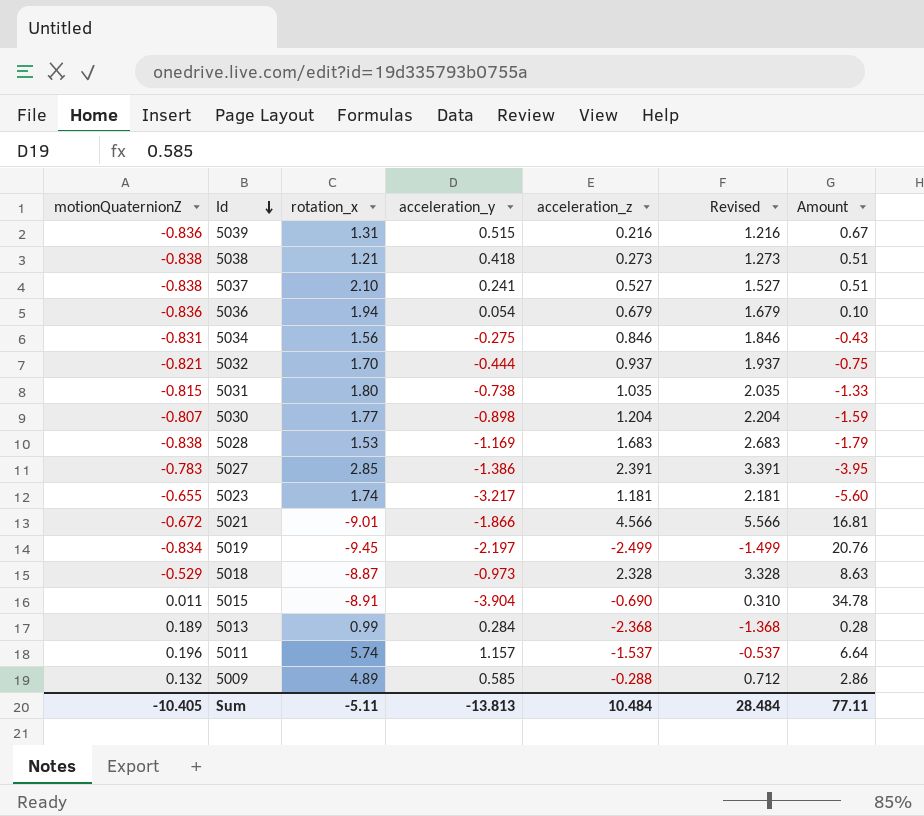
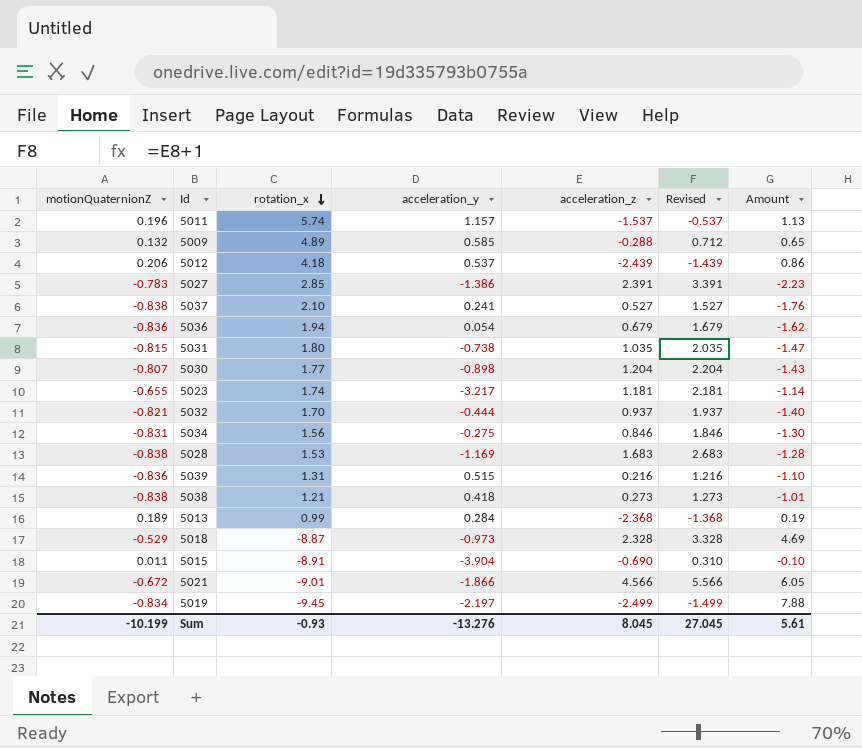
row order: Id descending -> rotation_x descending
column Amount | formula: [rotation_x] * [acceleration_y] -> [motionQuaternionZ] * [rotation_x]
row 5012: none -> 0.206 | 4.18 | 0.537 | -2.439 | -1.439 | 0.86
Sum | motionQuaternionZ: -10.405 -> -10.199
Sum | rotation_x: -5.11 -> -0.93
Sum | acceleration_y: -13.813 -> -13.276
Sum | acceleration_z: 10.484 -> 8.045
Sum | Revised: 28.484 -> 27.045
Sum | Amount: 77.11 -> 5.61

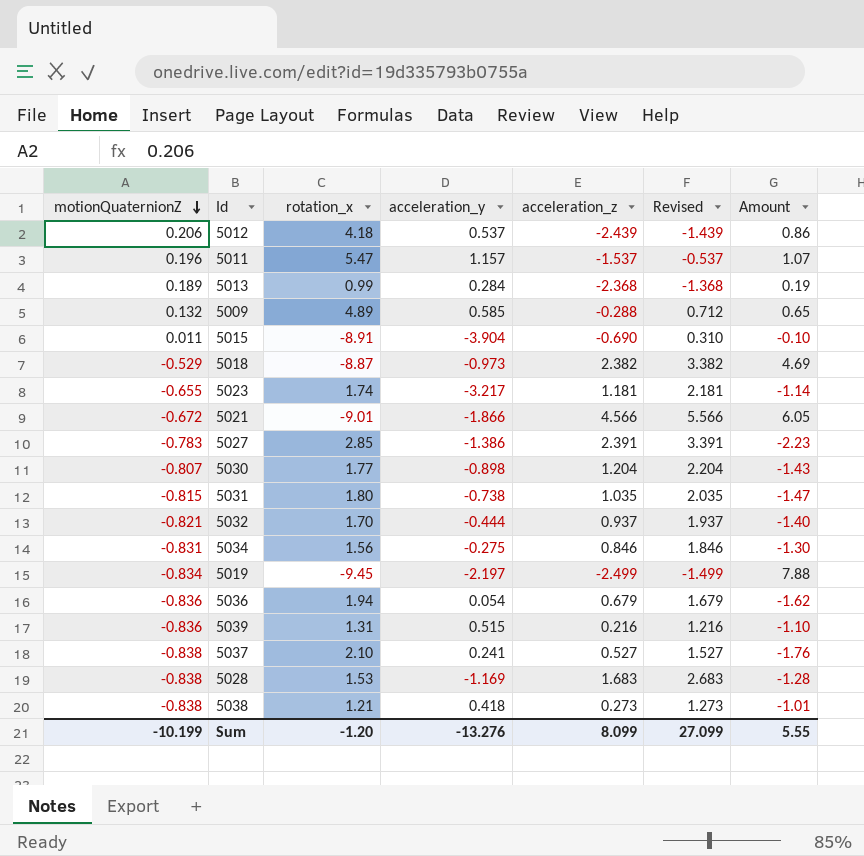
row order: rotation_x descending -> motionQuaternionZ descending
5011 | rotation_x: 5.74 -> 5.47
5011 | Amount: 1.13 -> 1.07
5018 | acceleration_z: 2.328 -> 2.382
5018 | Revised: 3.328 -> 3.382
Sum | rotation_x: -0.93 -> -1.20
Sum | acceleration_z: 8.045 -> 8.099
Sum | Revised: 27.045 -> 27.099
Sum | Amount: 5.61 -> 5.55

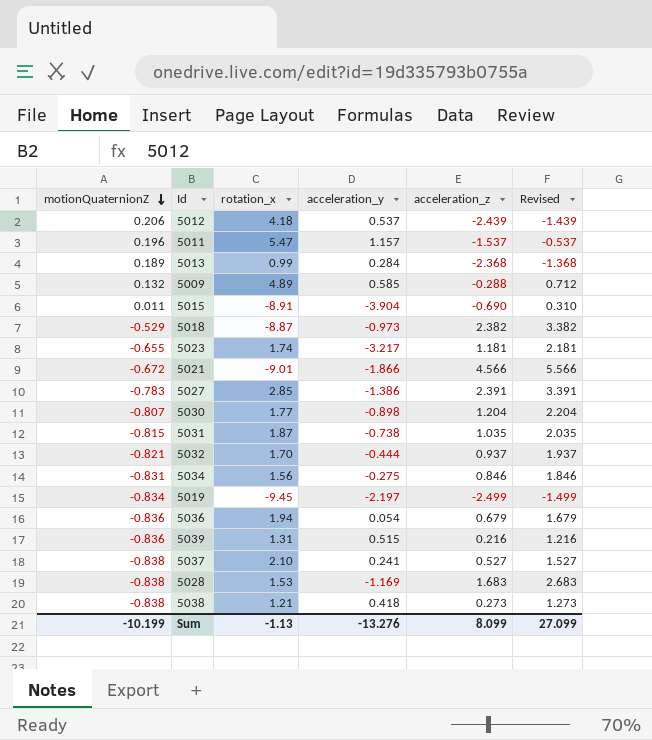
column Amount | formula: [motionQuaternionZ] * [rotation_x] -> none
5031 | rotation_x: 1.80 -> 1.87
Sum | rotation_x: -1.20 -> -1.13

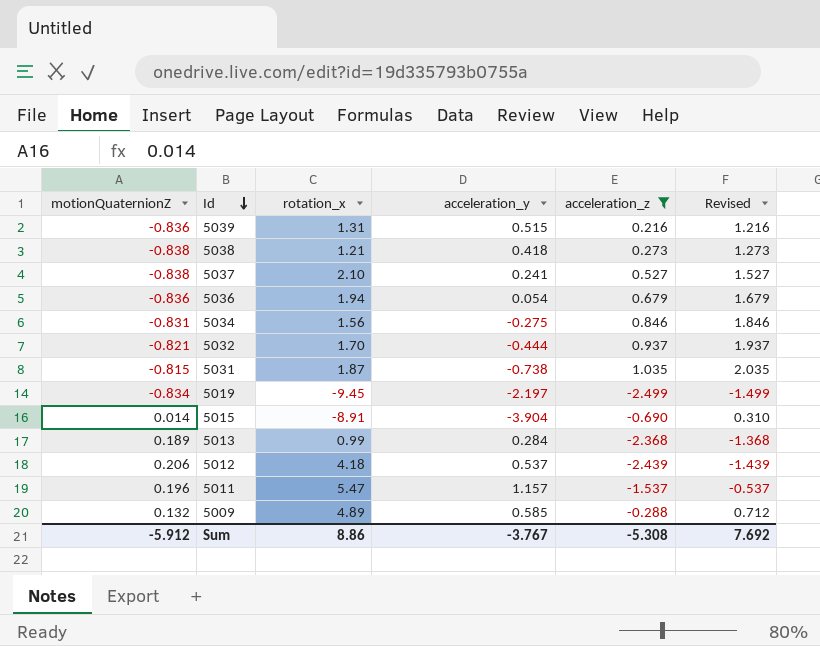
filter: none -> acceleration_z <= 1.035
row order: motionQuaternionZ descending -> Id descending
5015 | motionQuaternionZ: 0.011 -> 0.014
Sum | motionQuaternionZ: -10.199 -> -5.912
Sum | rotation_x: -1.13 -> 8.86
Sum | acceleration_y: -13.276 -> -3.767
Sum | acceleration_z: 8.099 -> -5.308
Sum | Revised: 27.099 -> 7.692

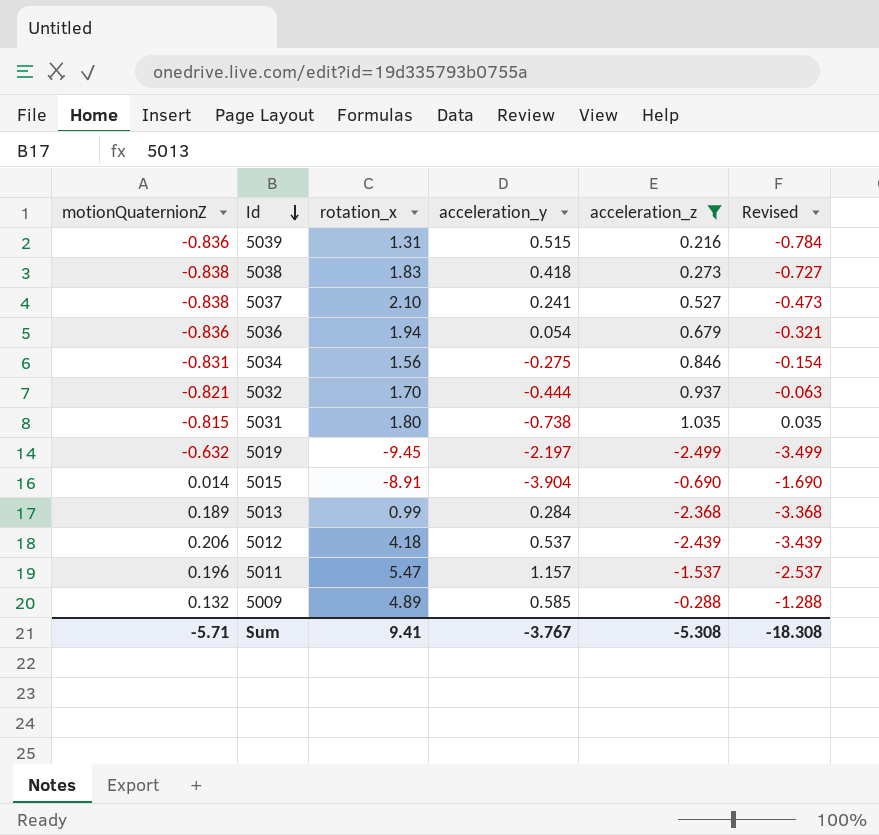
column Revised | formula: [acceleration_z] + 1 -> [acceleration_z] - 1
5038 | rotation_x: 1.21 -> 1.83
5031 | rotation_x: 1.87 -> 1.80
5019 | motionQuaternionZ: -0.834 -> -0.632
Sum | motionQuaternionZ: -5.912 -> -5.71
Sum | rotation_x: 8.86 -> 9.41
Sum | Revised: 7.692 -> -18.308

